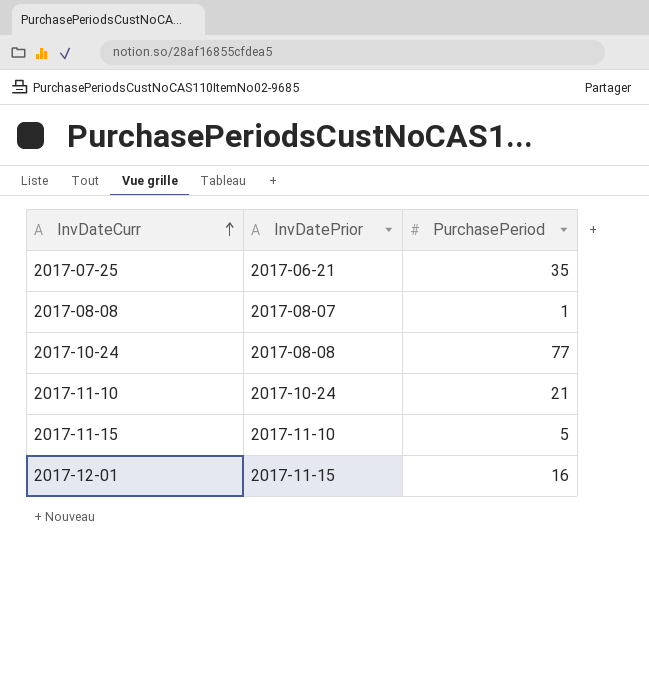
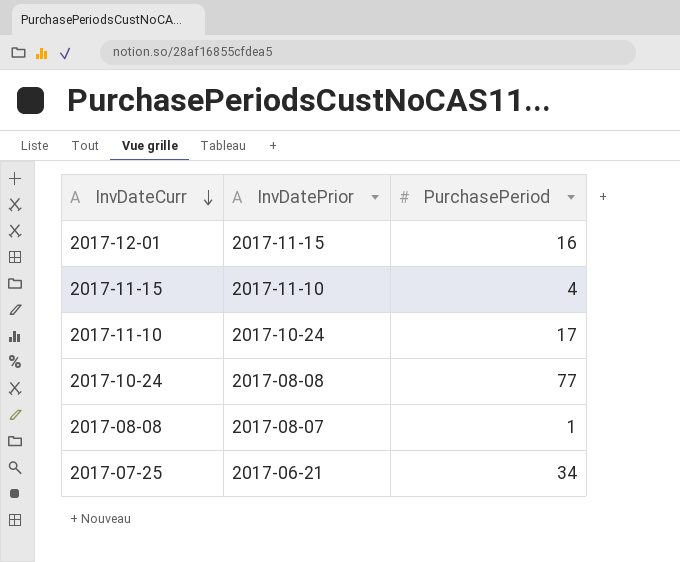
row order: InvDateCurr ascending -> InvDateCurr descending
2017-11-15 | PurchasePeriod: 5 -> 4
2017-11-10 | PurchasePeriod: 21 -> 17
2017-07-25 | PurchasePeriod: 35 -> 34

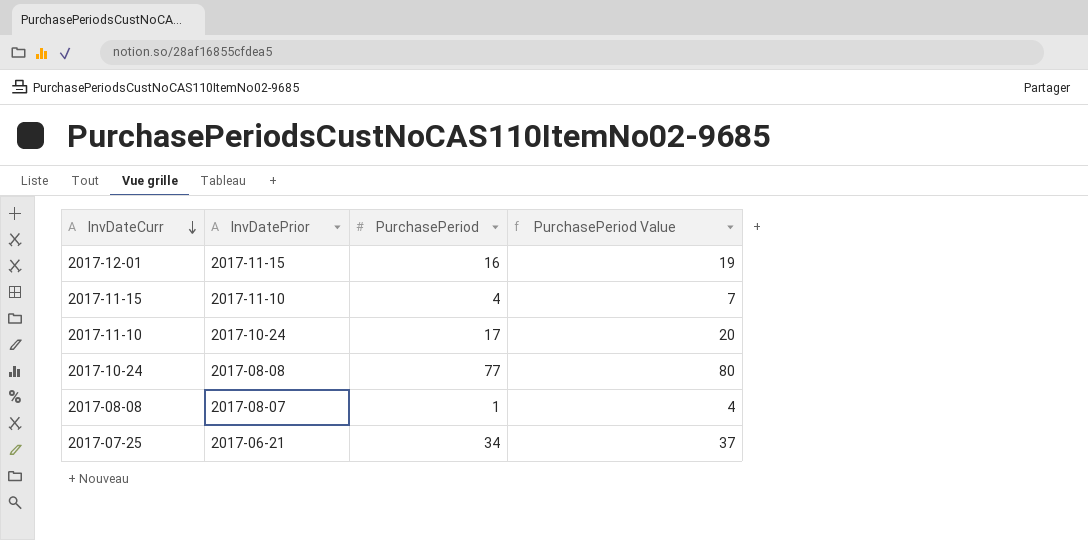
column PurchasePeriod Value | formula: none -> [PurchasePeriod] + 3

